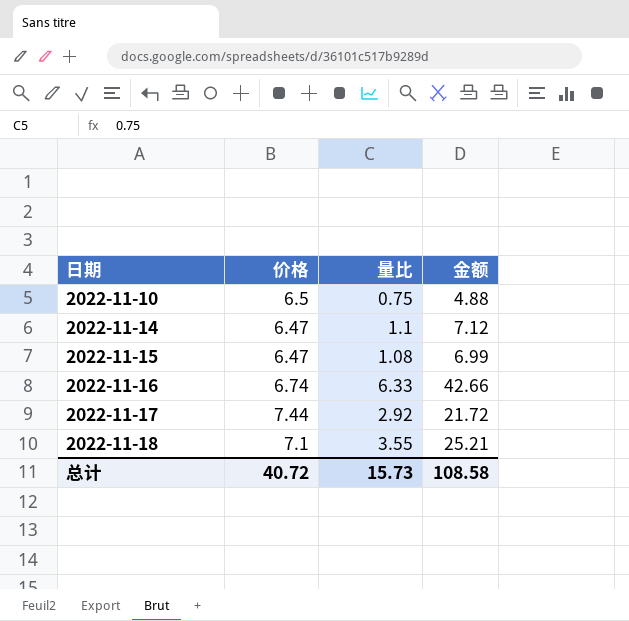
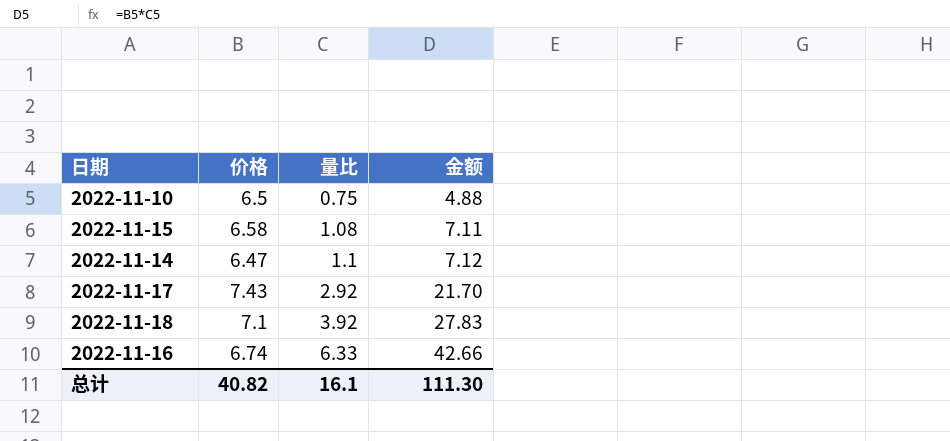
row order: 日期 ascending -> 量比 ascending
2022-11-15 | 价格: 6.47 -> 6.58
2022-11-15 | 金额: 6.99 -> 7.11
2022-11-17 | 价格: 7.44 -> 7.43
2022-11-17 | 金额: 21.72 -> 21.70
2022-11-18 | 量比: 3.55 -> 3.92
2022-11-18 | 金额: 25.21 -> 27.83
总计 | 价格: 40.72 -> 40.82
总计 | 量比: 15.73 -> 16.1
总计 | 金额: 108.58 -> 111.30

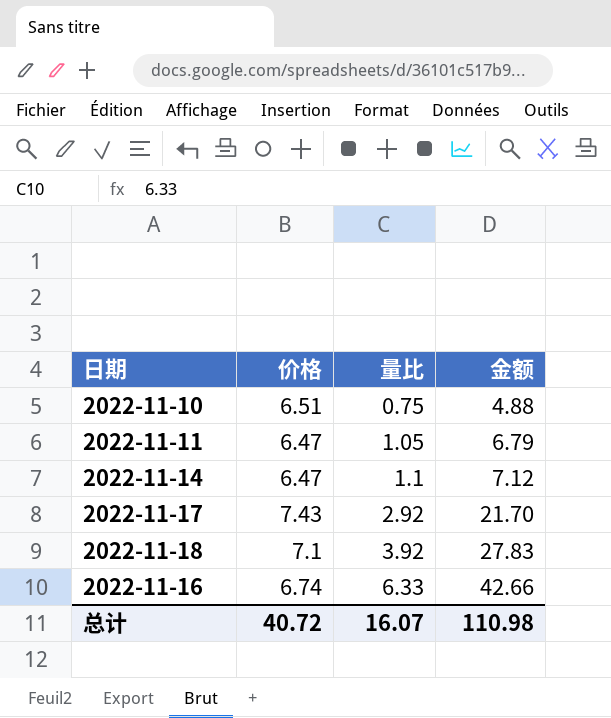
row 2022-11-15: 6.58 | 1.08 | 7.11 -> none
2022-11-10 | 价格: 6.5 -> 6.51
row 2022-11-11: none -> 6.47 | 1.05 | 6.79
总计 | 价格: 40.82 -> 40.72
总计 | 量比: 16.1 -> 16.07
总计 | 金额: 111.30 -> 110.98

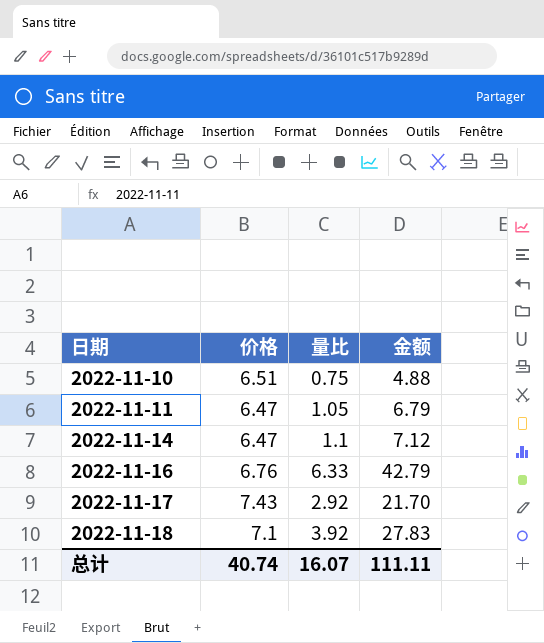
row order: 量比 ascending -> 日期 ascending
2022-11-16 | 价格: 6.74 -> 6.76
2022-11-16 | 金额: 42.66 -> 42.79
总计 | 价格: 40.72 -> 40.74
总计 | 金额: 110.98 -> 111.11

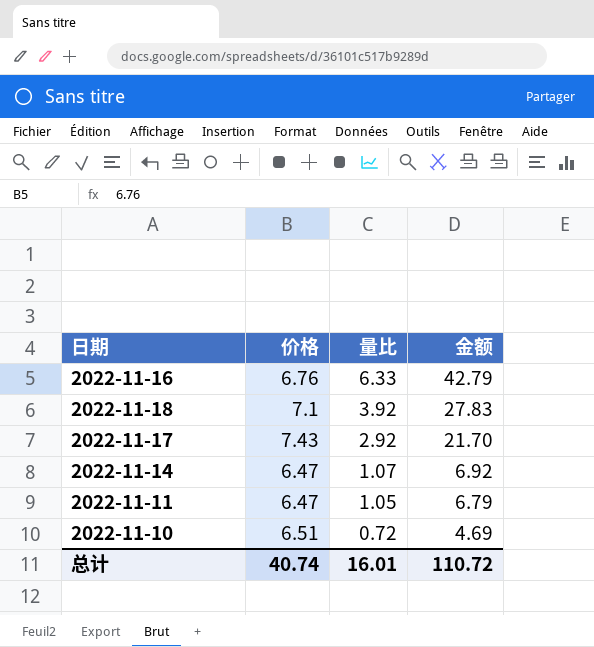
row order: 日期 ascending -> 量比 descending
2022-11-14 | 量比: 1.1 -> 1.07
2022-11-14 | 金额: 7.12 -> 6.92
2022-11-10 | 量比: 0.75 -> 0.72
2022-11-10 | 金额: 4.88 -> 4.69
总计 | 量比: 16.07 -> 16.01
总计 | 金额: 111.11 -> 110.72

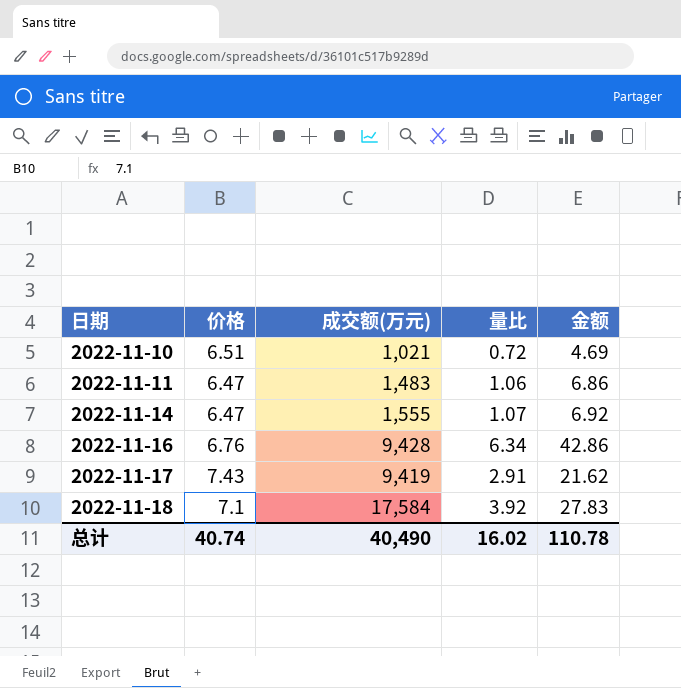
row order: 量比 descending -> 日期 ascending
column 成交额(万元) | position: none -> 3
2022-11-11 | 量比: 1.05 -> 1.06
2022-11-11 | 金额: 6.79 -> 6.86
2022-11-16 | 量比: 6.33 -> 6.34
2022-11-16 | 金额: 42.79 -> 42.86
2022-11-17 | 量比: 2.92 -> 2.91
2022-11-17 | 金额: 21.70 -> 21.62
总计 | 量比: 16.01 -> 16.02
总计 | 金额: 110.72 -> 110.78

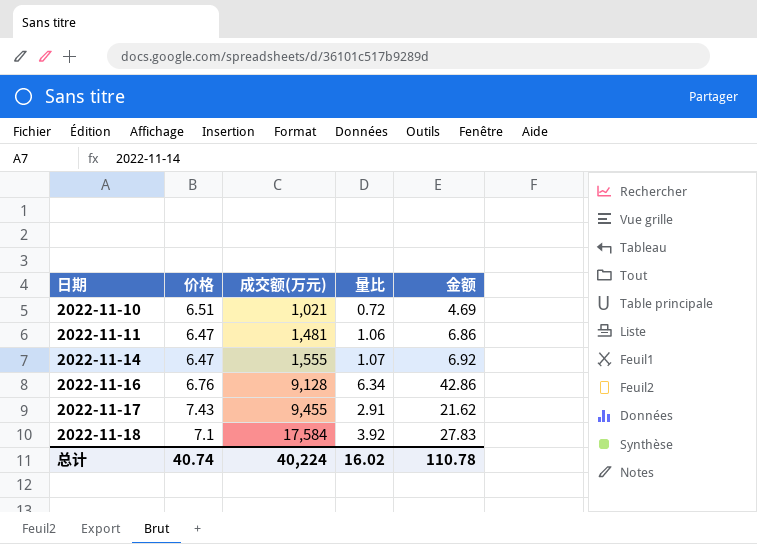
2022-11-11 | 成交额(万元): 1,483 -> 1,481
2022-11-16 | 成交额(万元): 9,428 -> 9,128
2022-11-17 | 成交额(万元): 9,419 -> 9,455
总计 | 成交额(万元): 40,490 -> 40,224

